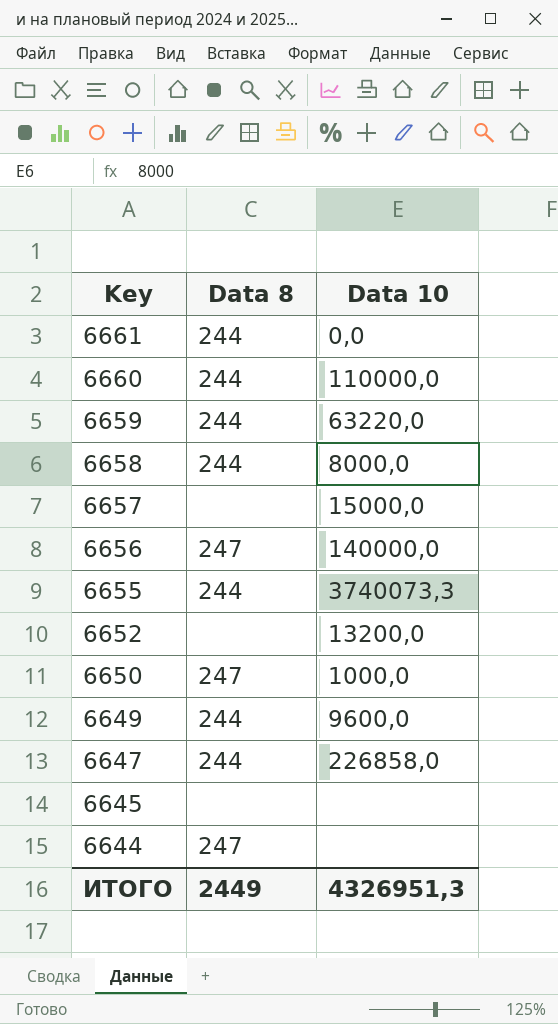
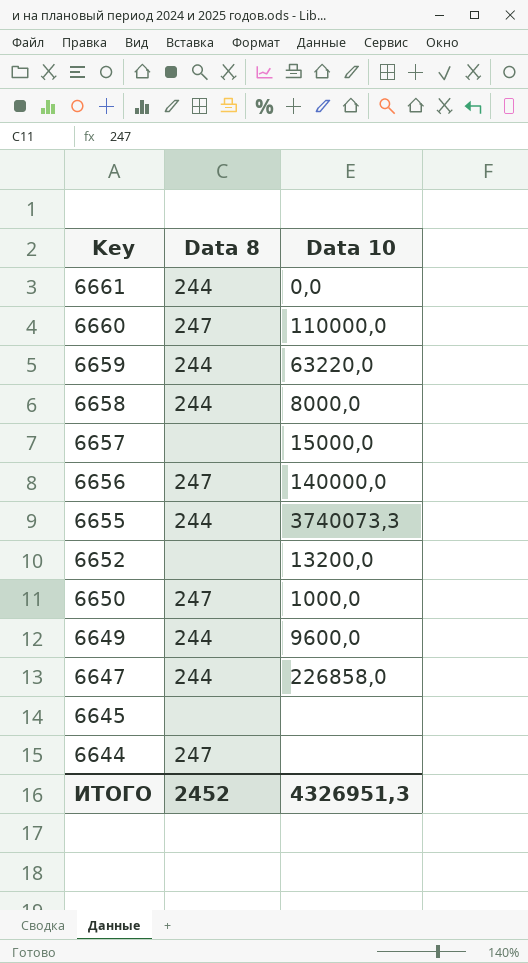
6660 | Data 8: 244 -> 247
ИТОГО | Data 8: 2449 -> 2452

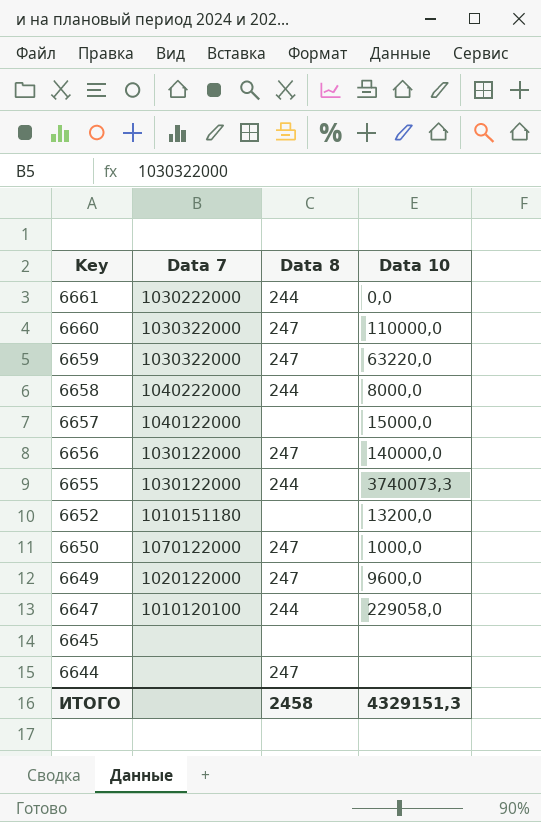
column Data 7 | position: none -> 2
6659 | Data 8: 244 -> 247
6649 | Data 8: 244 -> 247
6647 | Data 10: 226858,0 -> 229058,0
ИТОГО | Data 8: 2452 -> 2458
ИТОГО | Data 10: 4326951,3 -> 4329151,3

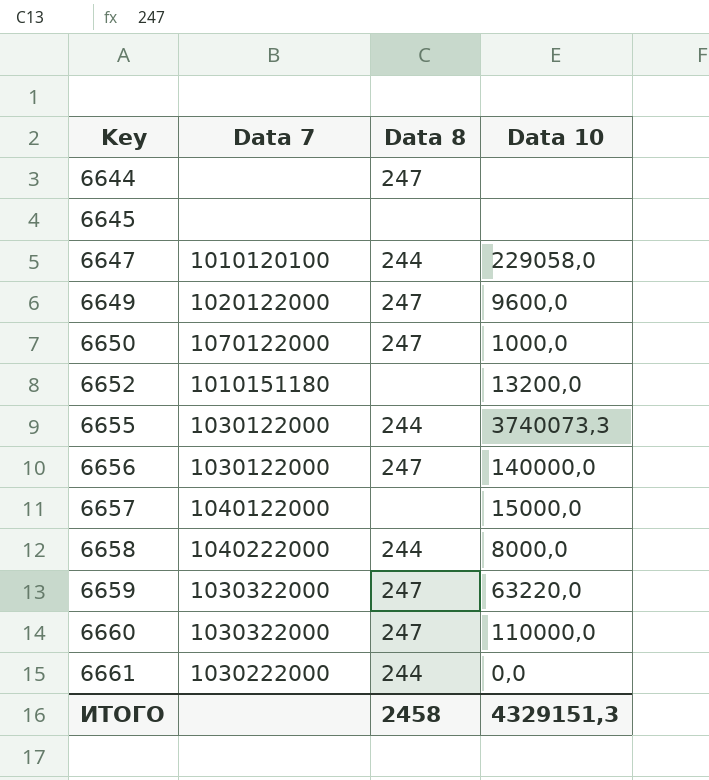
row order: Key descending -> Key ascending

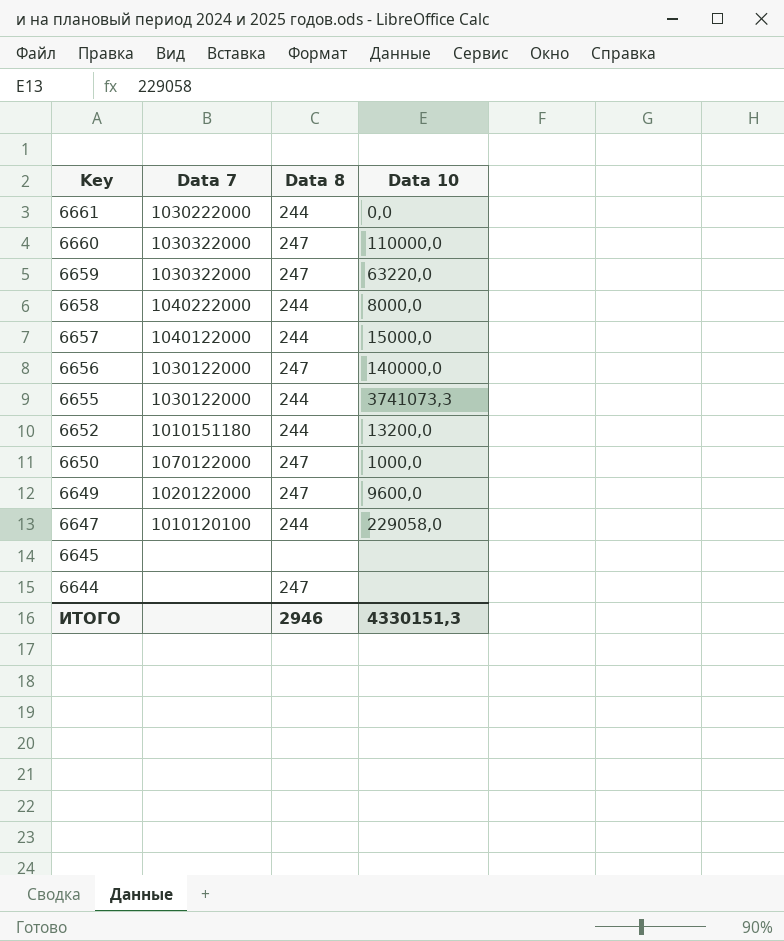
row order: Key ascending -> Key descending
6657 | Data 8: none -> 244
6655 | Data 10: 3740073,3 -> 3741073,3
6652 | Data 8: none -> 244
ИТОГО | Data 8: 2458 -> 2946
ИТОГО | Data 10: 4329151,3 -> 4330151,3

